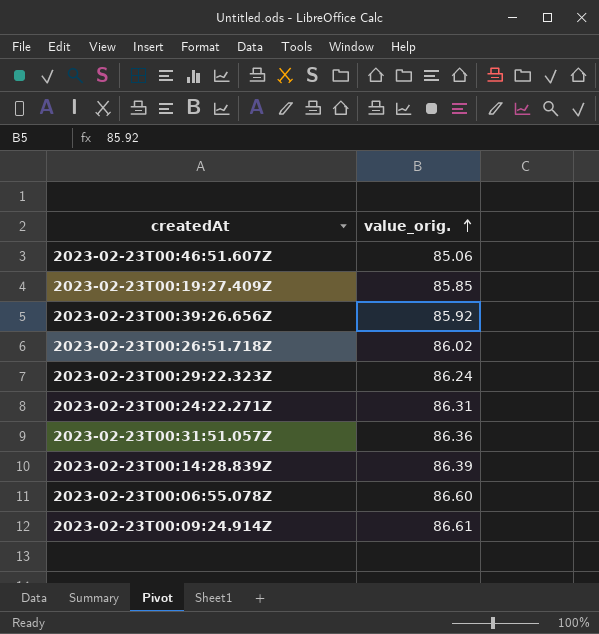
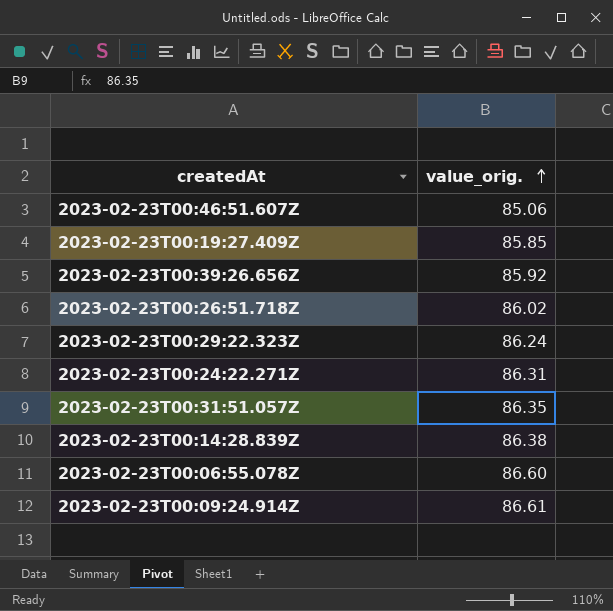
2023-02-23T00:31:51.057Z | value_orig.: 86.36 -> 86.35
2023-02-23T00:14:28.839Z | value_orig.: 86.39 -> 86.38

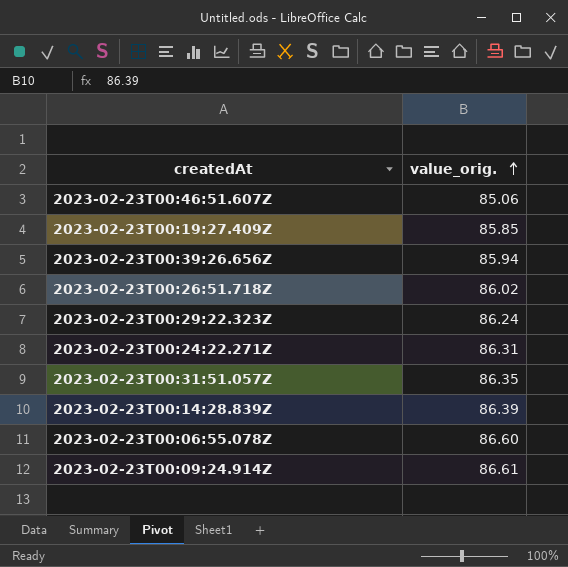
2023-02-23T00:39:26.656Z | value_orig.: 85.92 -> 85.94
2023-02-23T00:14:28.839Z | value_orig.: 86.38 -> 86.39

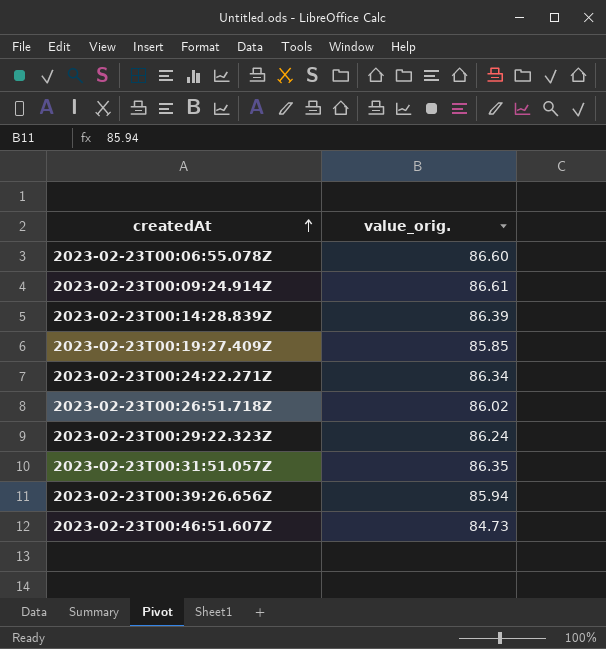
row order: value_orig. ascending -> createdAt ascending
2023-02-23T00:24:22.271Z | value_orig.: 86.31 -> 86.34
2023-02-23T00:46:51.607Z | value_orig.: 85.06 -> 84.73

